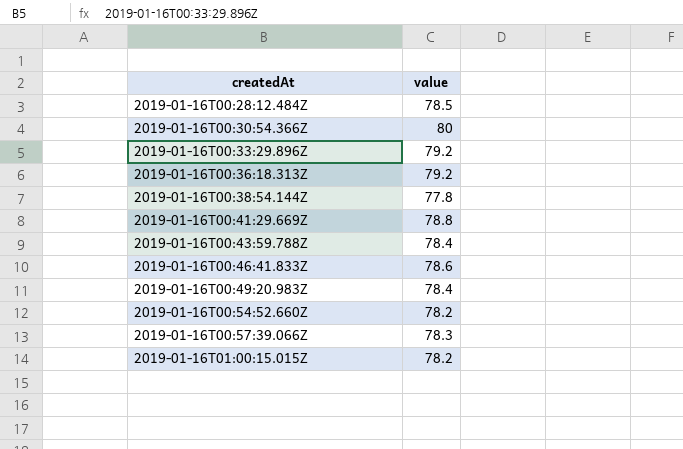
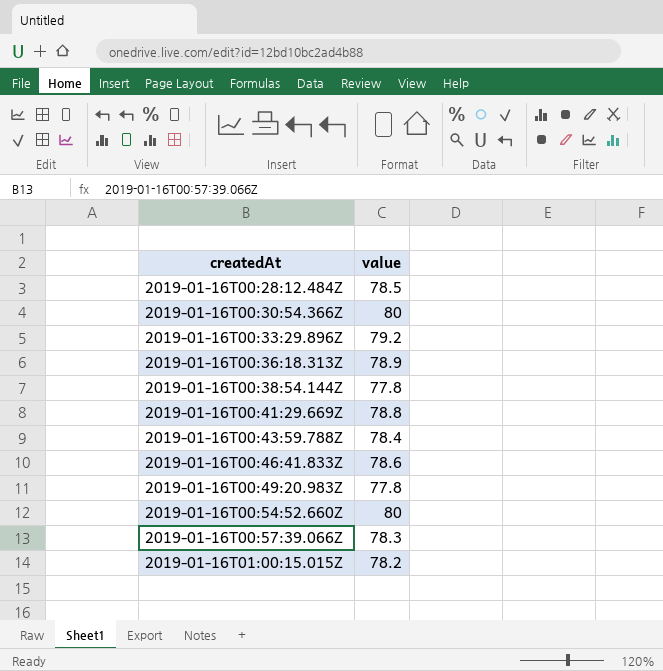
2019-01-16T00:36:18.313Z | value: 79.2 -> 78.9
2019-01-16T00:49:20.983Z | value: 78.4 -> 77.8
2019-01-16T00:54:52.660Z | value: 78.2 -> 80

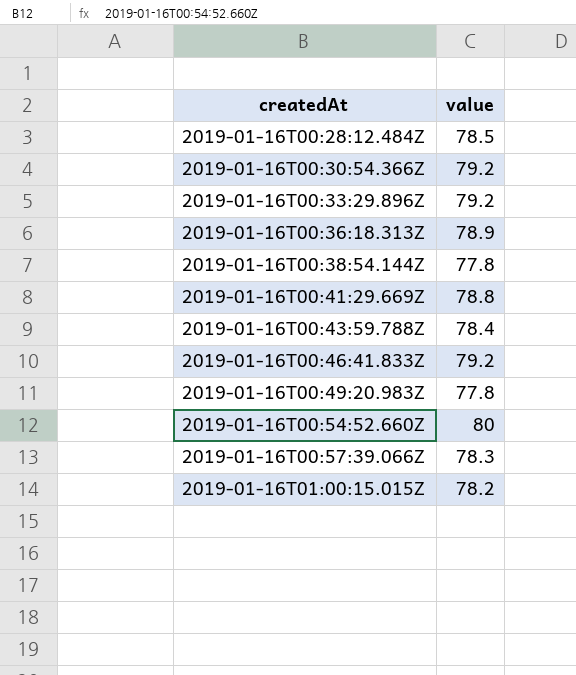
2019-01-16T00:30:54.366Z | value: 80 -> 79.2
2019-01-16T00:46:41.833Z | value: 78.6 -> 79.2

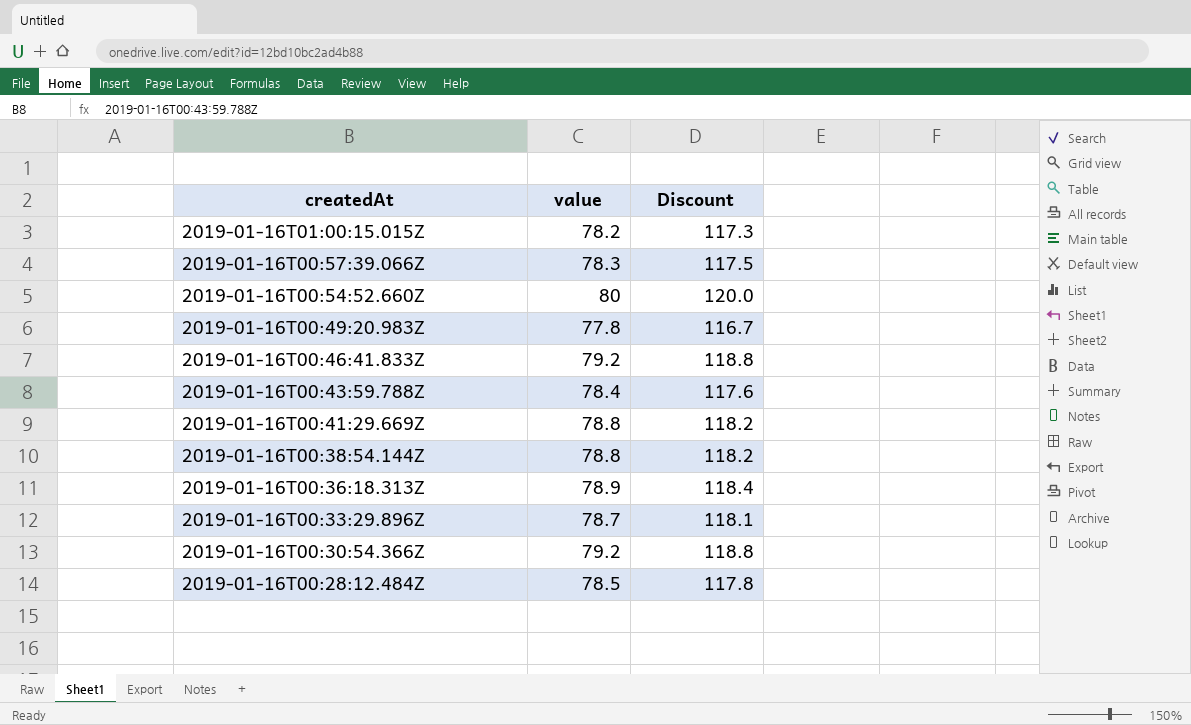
row order: createdAt ascending -> createdAt descending
column Discount | formula: none -> [value] * 1.5
2019-01-16T00:38:54.144Z | value: 77.8 -> 78.8
2019-01-16T00:33:29.896Z | value: 79.2 -> 78.7

